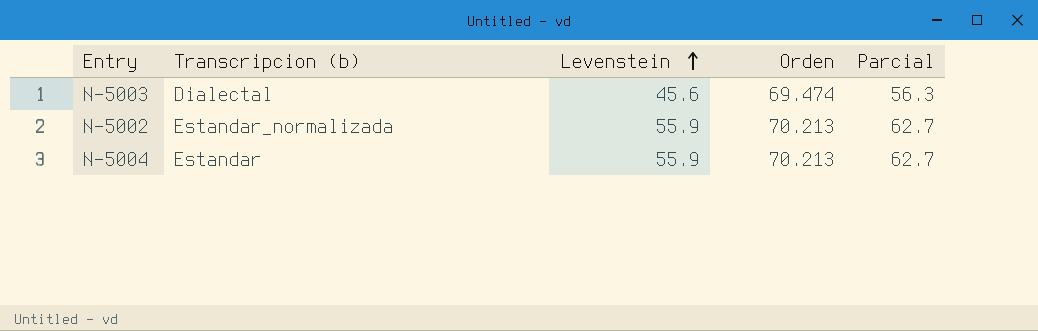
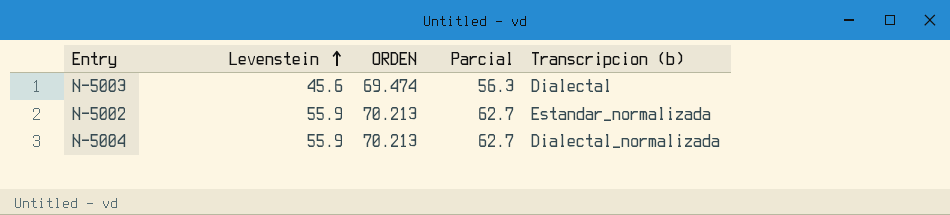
column name: Orden -> ORDEN
column Transcripcion (b) | position: 2 -> 5
N-5004 | Transcripcion (b): Estandar -> Dialectal_normalizada

